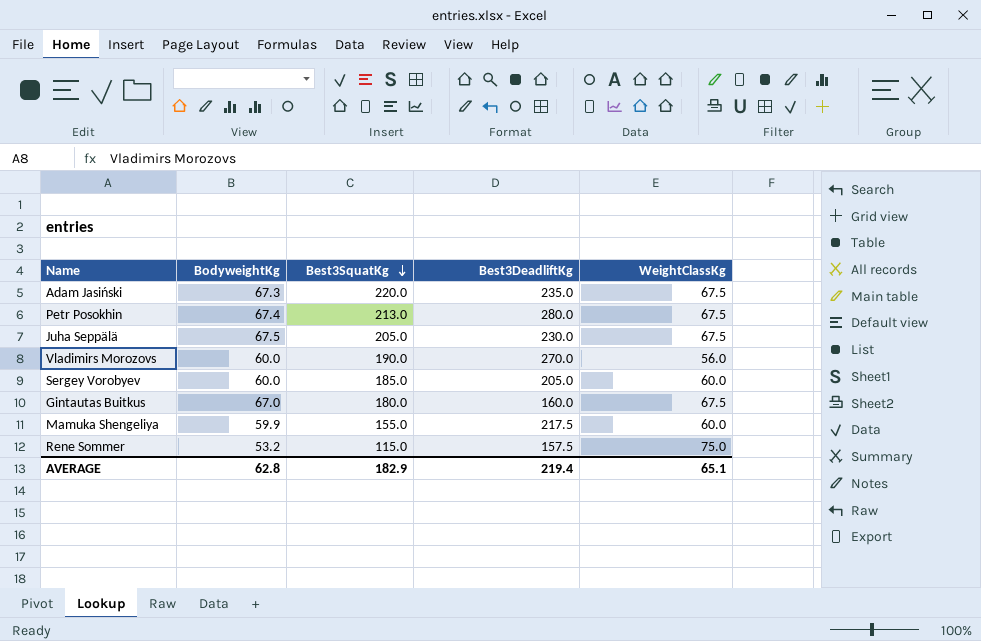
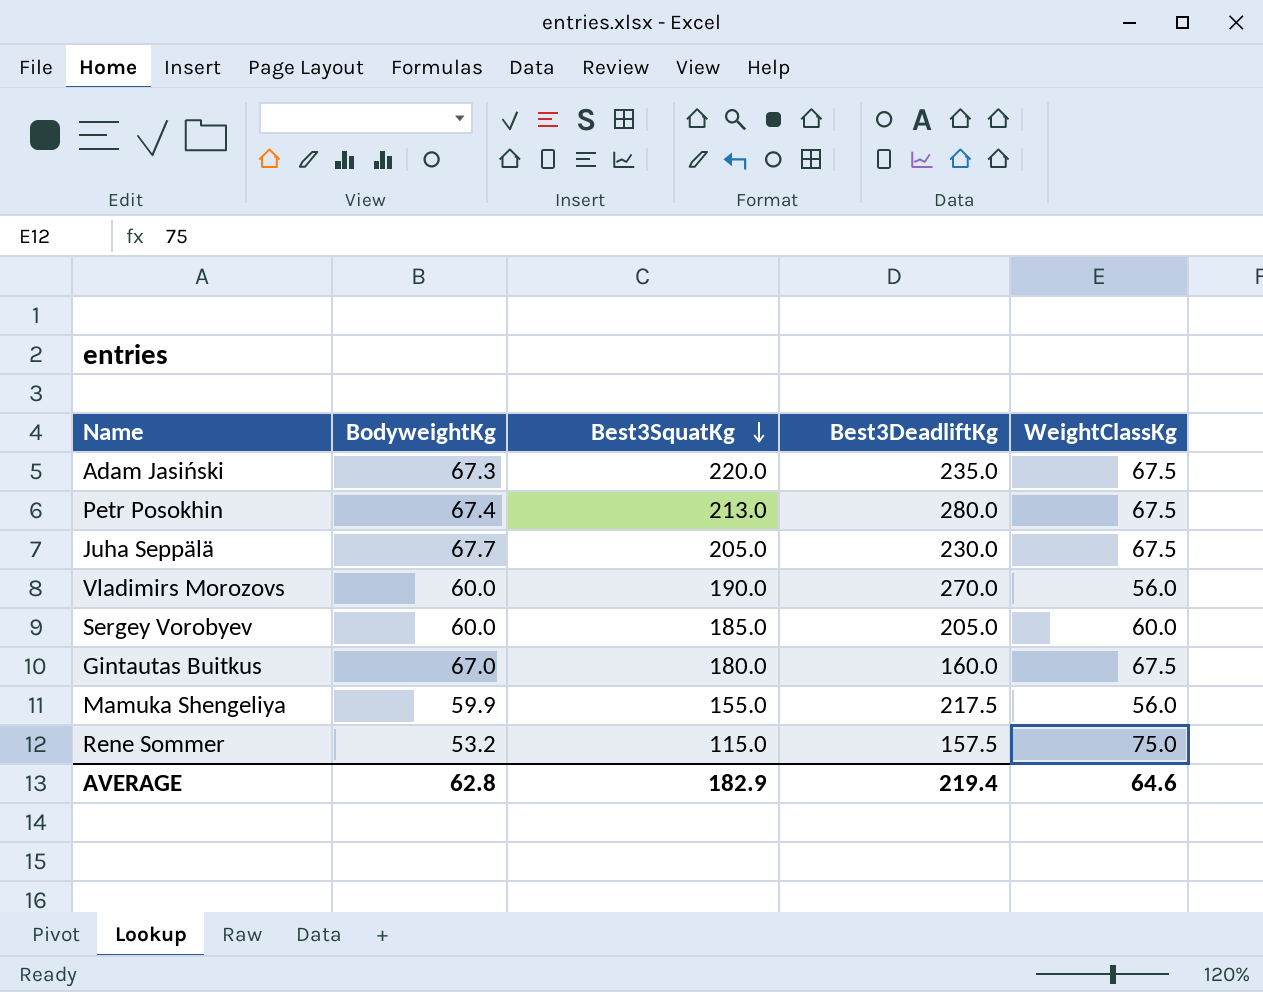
Juha Seppälä | BodyweightKg: 67.5 -> 67.7
Mamuka Shengeliya | WeightClassKg: 60.0 -> 56.0
AVERAGE | WeightClassKg: 65.1 -> 64.6

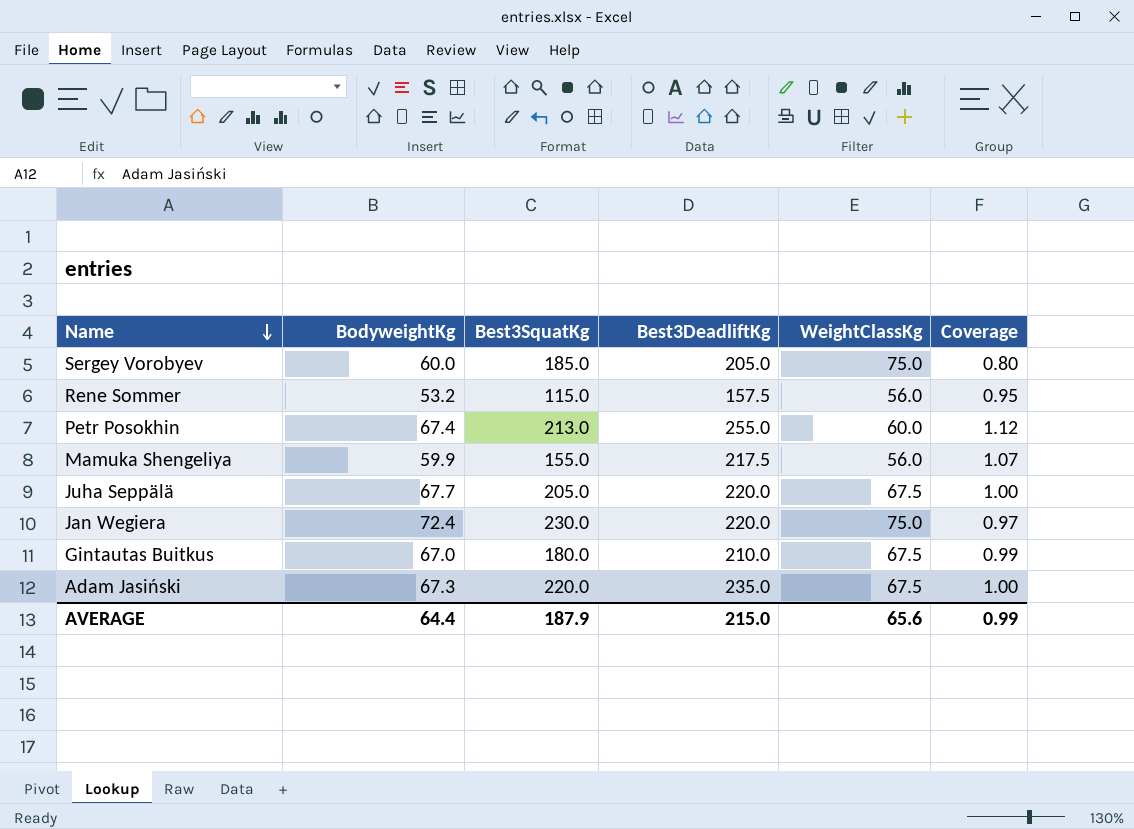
row order: Best3SquatKg descending -> Name descending
column Coverage | formula: none -> [BodyweightKg] / [WeightClassKg]
row Vladimirs Morozovs: 60.0 | 190.0 | 270.0 | 56.0 -> none
Sergey Vorobyev | WeightClassKg: 60.0 -> 75.0
Rene Sommer | WeightClassKg: 75.0 -> 56.0
Petr Posokhin | Best3DeadliftKg: 280.0 -> 255.0
Petr Posokhin | WeightClassKg: 67.5 -> 60.0
Juha Seppälä | Best3DeadliftKg: 230.0 -> 220.0
row Jan Wegiera: none -> 72.4 | 230.0 | 220.0 | 75.0 | 0.97
Gintautas Buitkus | Best3DeadliftKg: 160.0 -> 210.0
AVERAGE | BodyweightKg: 62.8 -> 64.4
AVERAGE | Best3SquatKg: 182.9 -> 187.9
AVERAGE | Best3DeadliftKg: 219.4 -> 215.0
AVERAGE | WeightClassKg: 64.6 -> 65.6

